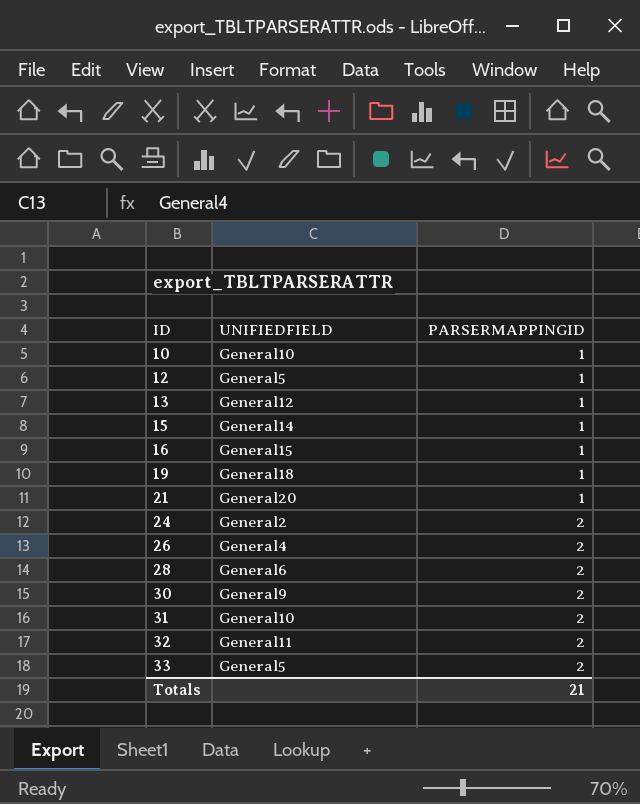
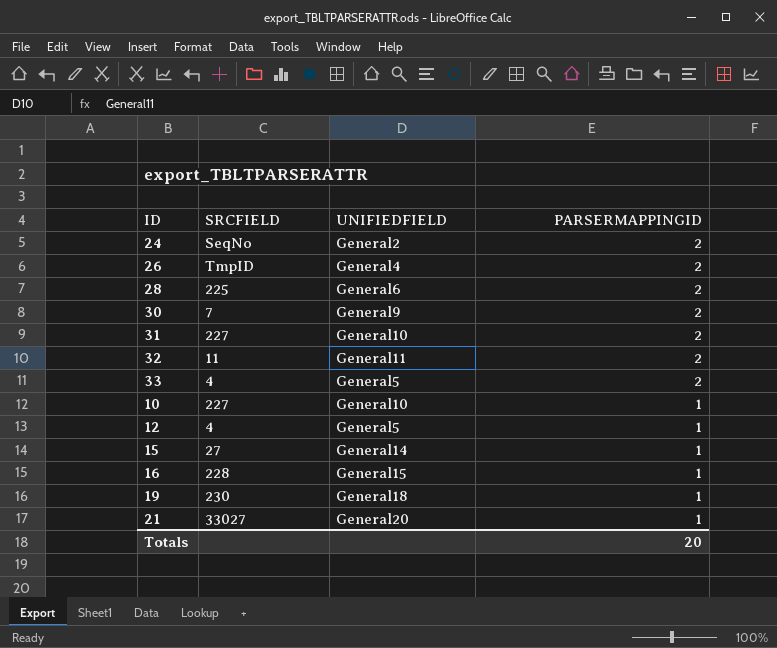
row order: ID ascending -> PARSERMAPPINGID descending
column SRCFIELD | position: none -> 2
row 13: General12 | 1 -> none
Totals | PARSERMAPPINGID: 21 -> 20

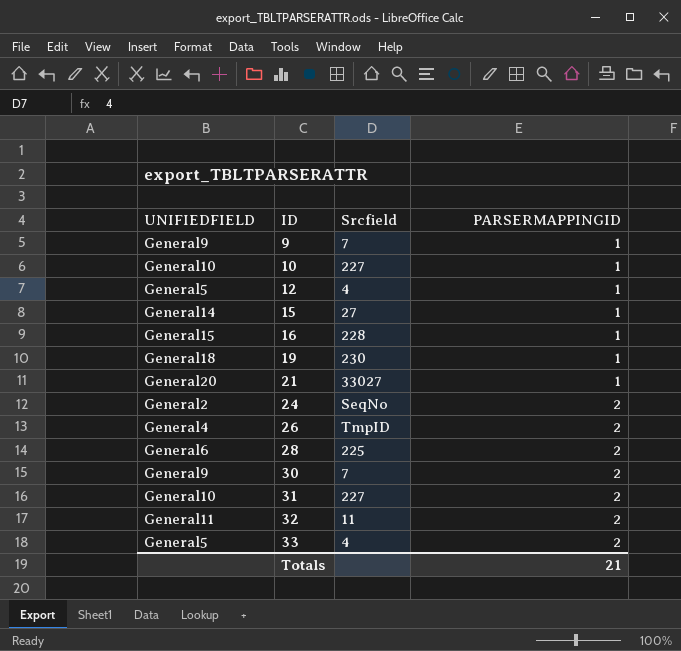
row order: PARSERMAPPINGID descending -> ID ascending
column UNIFIEDFIELD | position: 3 -> 1
column name: SRCFIELD -> Srcfield
row 9: none -> General9 | 7 | 1
Totals | PARSERMAPPINGID: 20 -> 21

